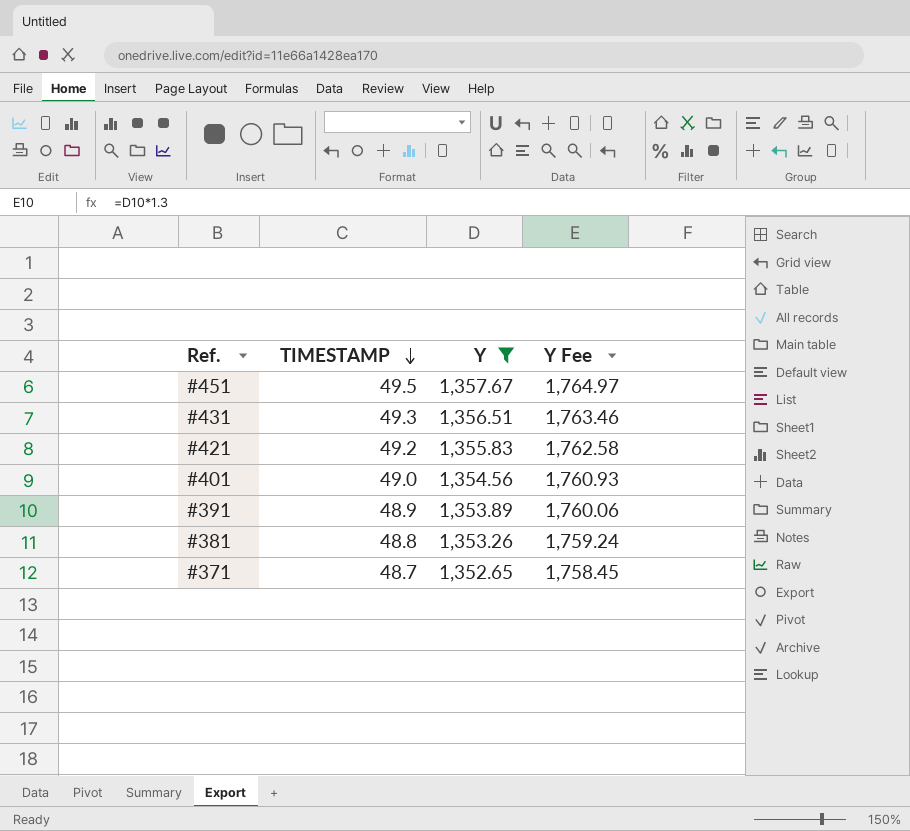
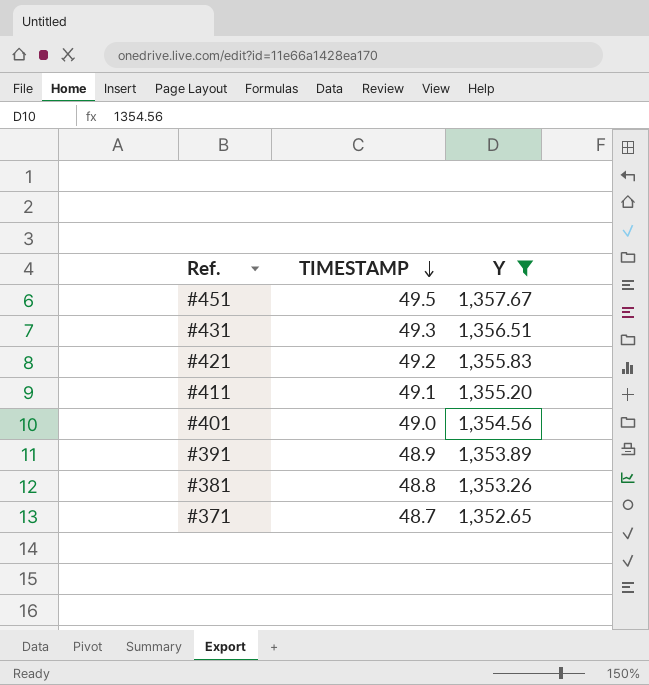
column Y Fee | formula: [Y] * 1.3 -> none
row #411: none -> 49.1 | 1,355.20

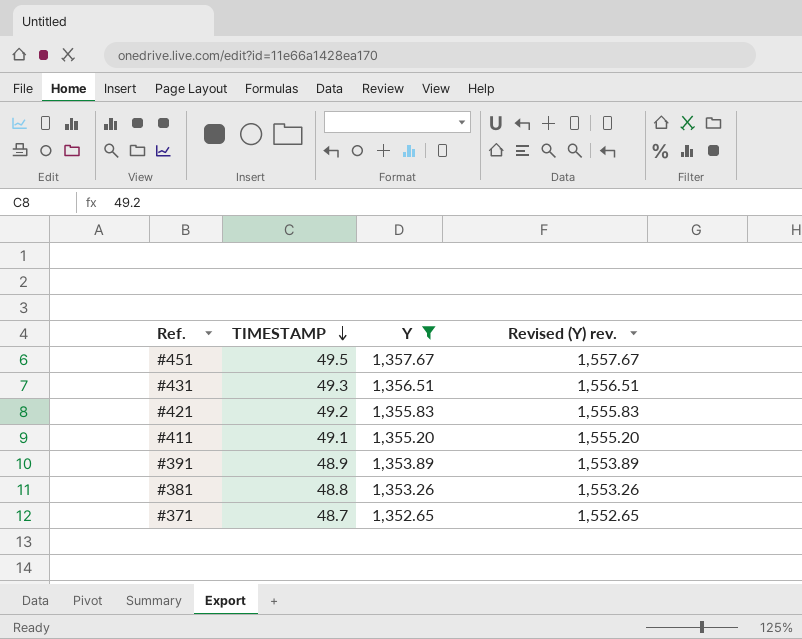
column Revised (Y) rev. | formula: none -> [Y] + 200
row #401: 49.0 | 1,354.56 -> none

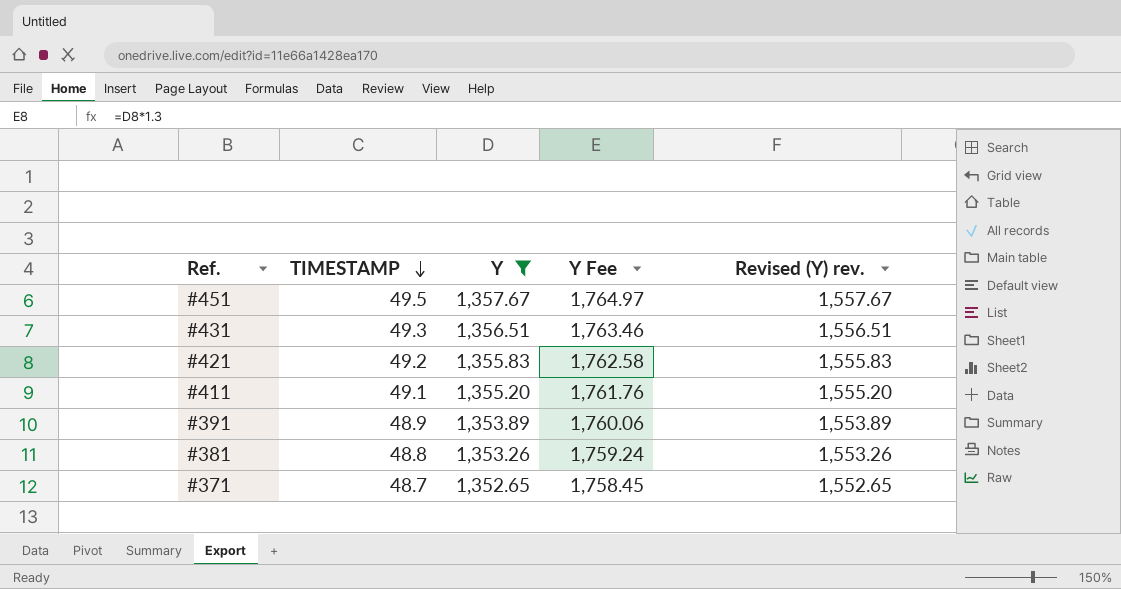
column Y Fee | formula: none -> [Y] * 1.3

